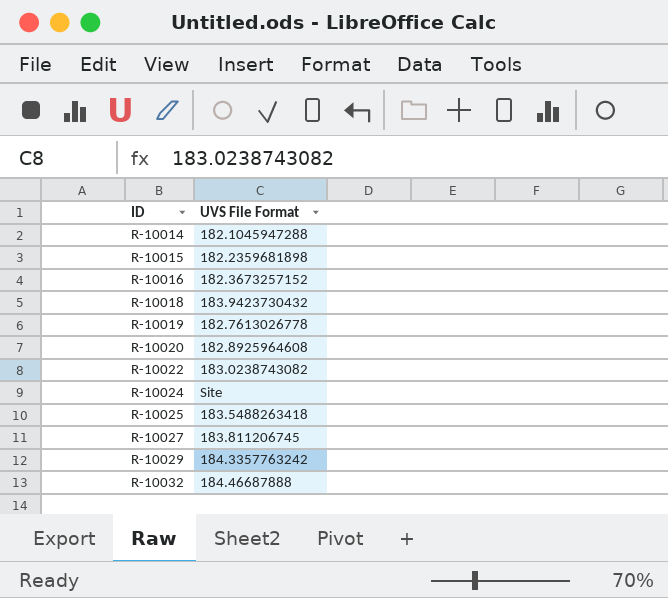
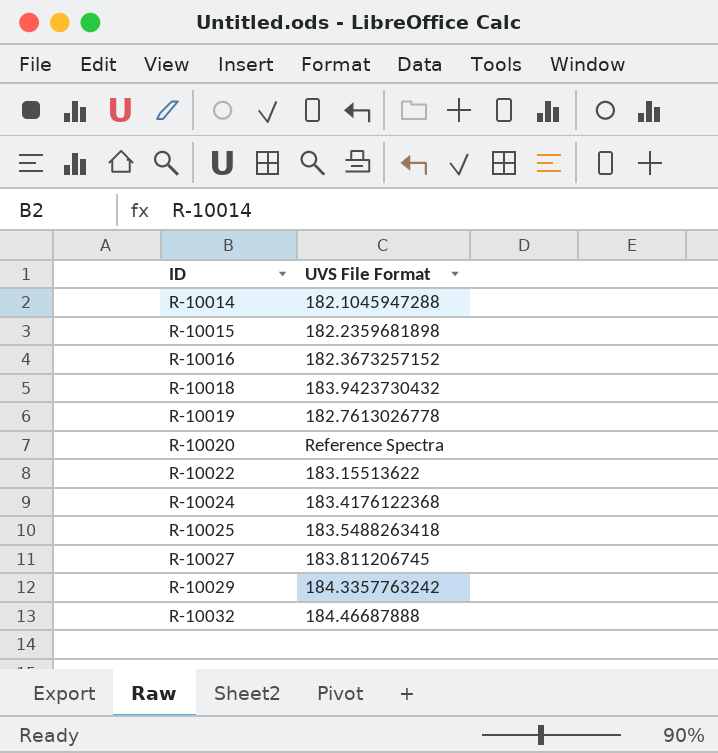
R-10020 | UVS File Format: 182.8925964608 -> Reference Spectra
R-10022 | UVS File Format: 183.0238743082 -> 183.15513622
R-10024 | UVS File Format: Site -> 183.4176122368

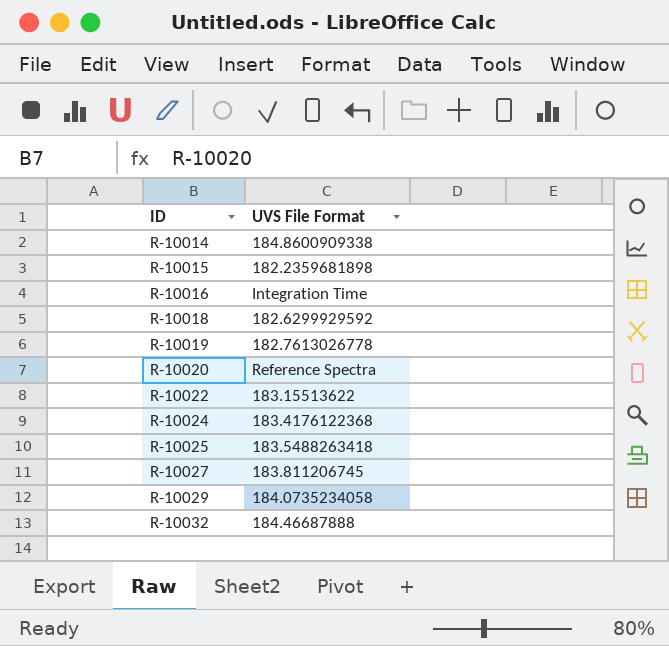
R-10014 | UVS File Format: 182.1045947288 -> 184.8600909338
R-10016 | UVS File Format: 182.3673257152 -> Integration Time
R-10018 | UVS File Format: 183.9423730432 -> 182.6299929592
R-10029 | UVS File Format: 184.3357763242 -> 184.0735234058

